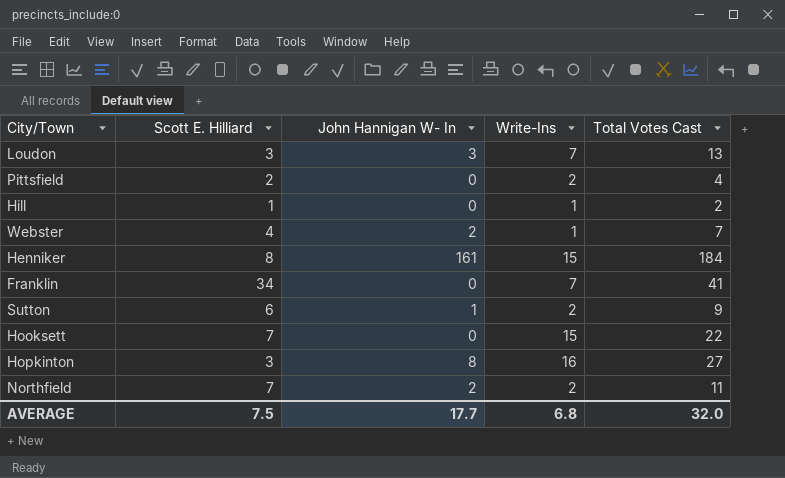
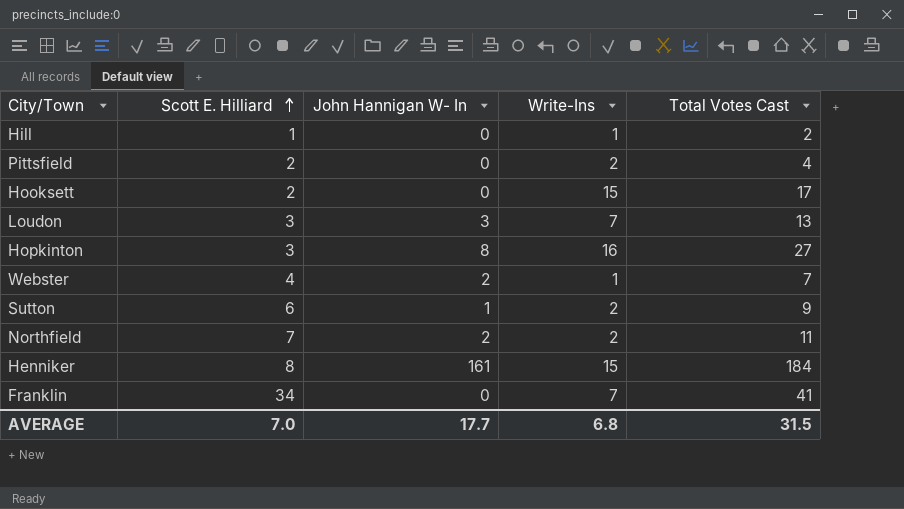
row order: none -> Scott E. Hilliard ascending
Hooksett | Scott E. Hilliard: 7 -> 2
Hooksett | Total Votes Cast: 22 -> 17
AVERAGE | Scott E. Hilliard: 7.5 -> 7.0
AVERAGE | Total Votes Cast: 32.0 -> 31.5

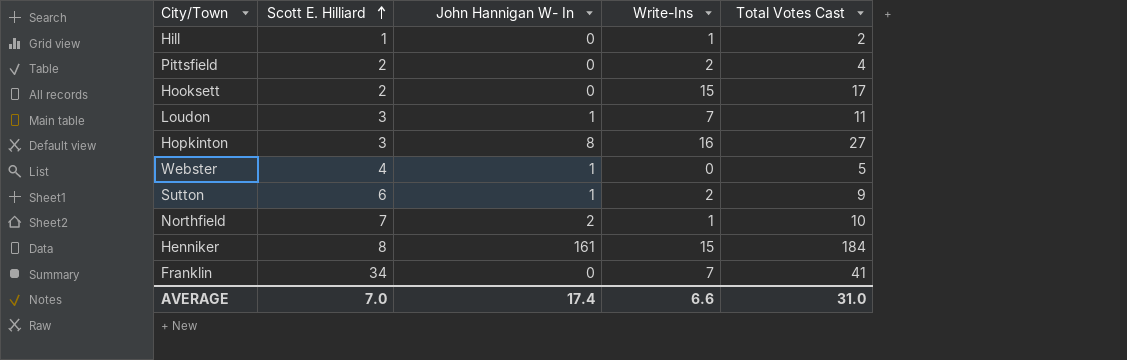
Loudon | John Hannigan W- In: 3 -> 1
Loudon | Total Votes Cast: 13 -> 11
Webster | John Hannigan W- In: 2 -> 1
Webster | Write-Ins: 1 -> 0
Webster | Total Votes Cast: 7 -> 5
Northfield | Write-Ins: 2 -> 1
Northfield | Total Votes Cast: 11 -> 10
AVERAGE | John Hannigan W- In: 17.7 -> 17.4
AVERAGE | Write-Ins: 6.8 -> 6.6
AVERAGE | Total Votes Cast: 31.5 -> 31.0

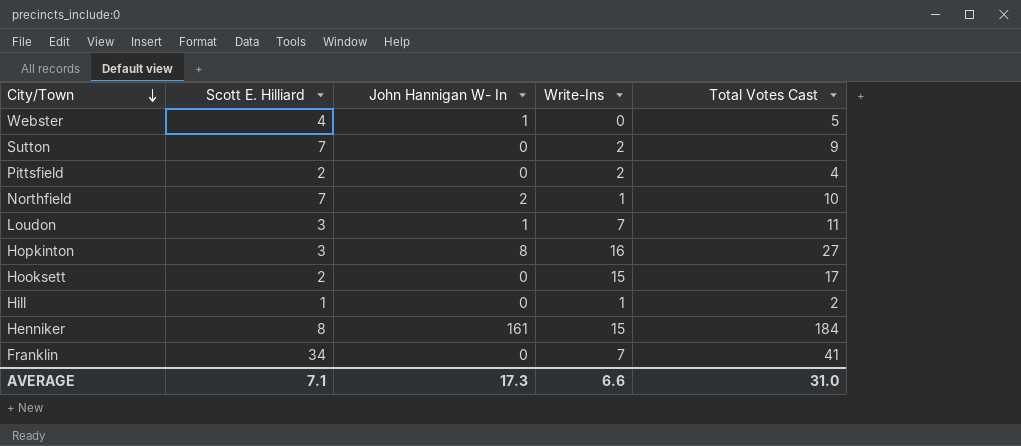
row order: Scott E. Hilliard ascending -> City/Town descending
Sutton | Scott E. Hilliard: 6 -> 7
Sutton | John Hannigan W- In: 1 -> 0
AVERAGE | Scott E. Hilliard: 7.0 -> 7.1
AVERAGE | John Hannigan W- In: 17.4 -> 17.3

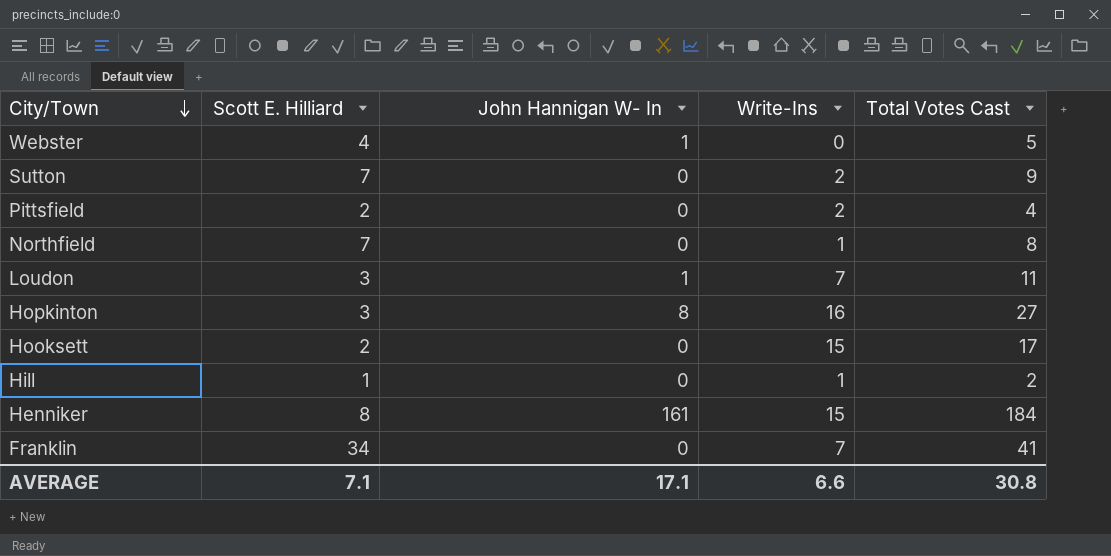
Northfield | John Hannigan W- In: 2 -> 0
Northfield | Total Votes Cast: 10 -> 8
AVERAGE | John Hannigan W- In: 17.3 -> 17.1
AVERAGE | Total Votes Cast: 31.0 -> 30.8

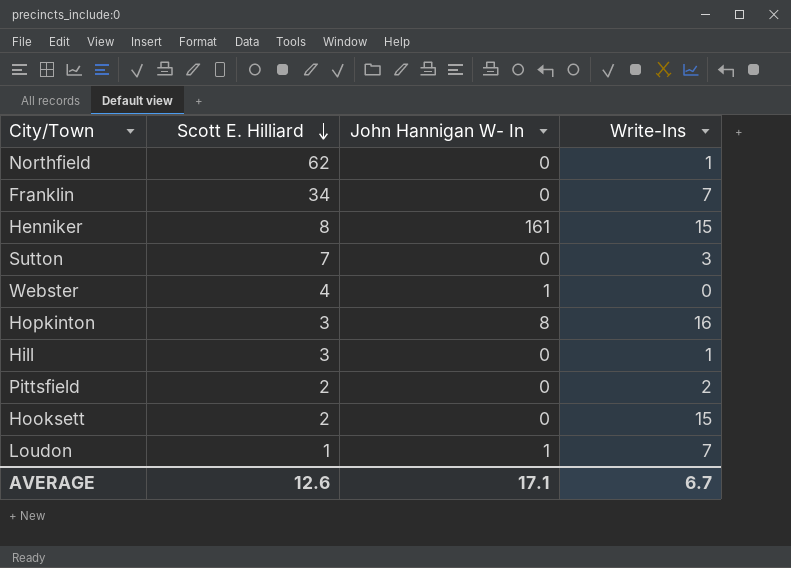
row order: City/Town descending -> Scott E. Hilliard descending
column Total Votes Cast | formula: [Scott E. Hilliard] + [John Hannigan W- In] + [Write-Ins] -> none
Northfield | Scott E. Hilliard: 7 -> 62
Sutton | Write-Ins: 2 -> 3
Hill | Scott E. Hilliard: 1 -> 3
Loudon | Scott E. Hilliard: 3 -> 1
AVERAGE | Scott E. Hilliard: 7.1 -> 12.6
AVERAGE | Write-Ins: 6.6 -> 6.7

